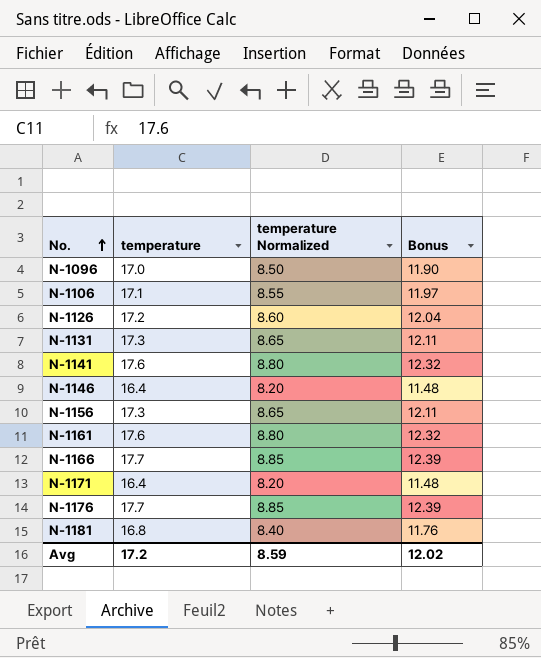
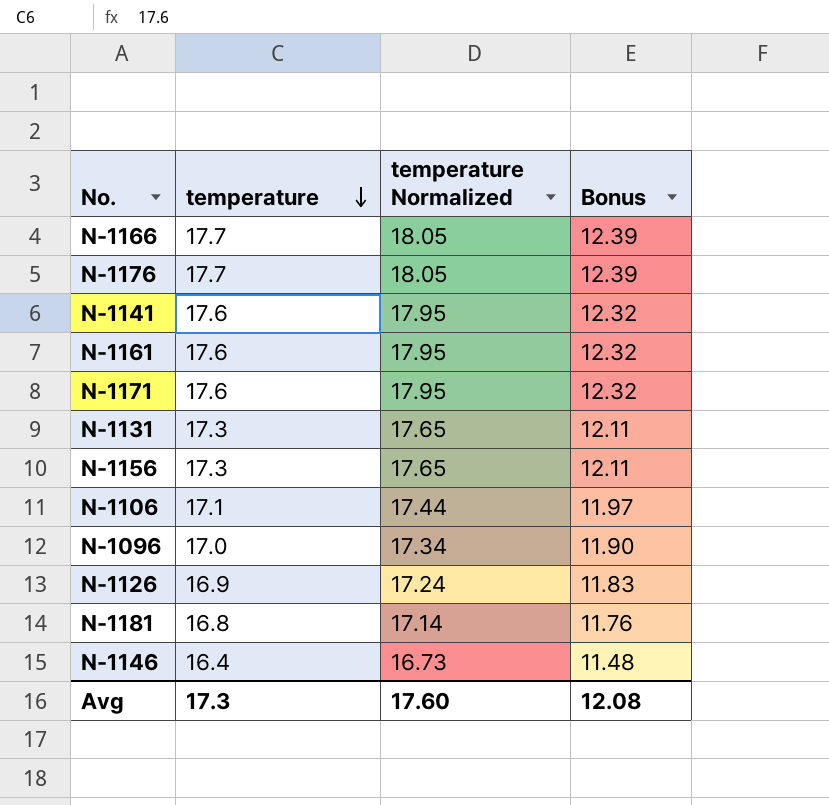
row order: No. ascending -> temperature descending
column temperature Normalized | formula: [temperature] * 0.5 -> [temperature] * 1.02
N-1171 | temperature: 16.4 -> 17.6
N-1171 | Bonus: 11.48 -> 12.32
N-1126 | temperature: 17.2 -> 16.9
N-1126 | Bonus: 12.04 -> 11.83
Avg | temperature: 17.2 -> 17.3
Avg | temperature Normalized: 8.59 -> 17.60
Avg | Bonus: 12.02 -> 12.08

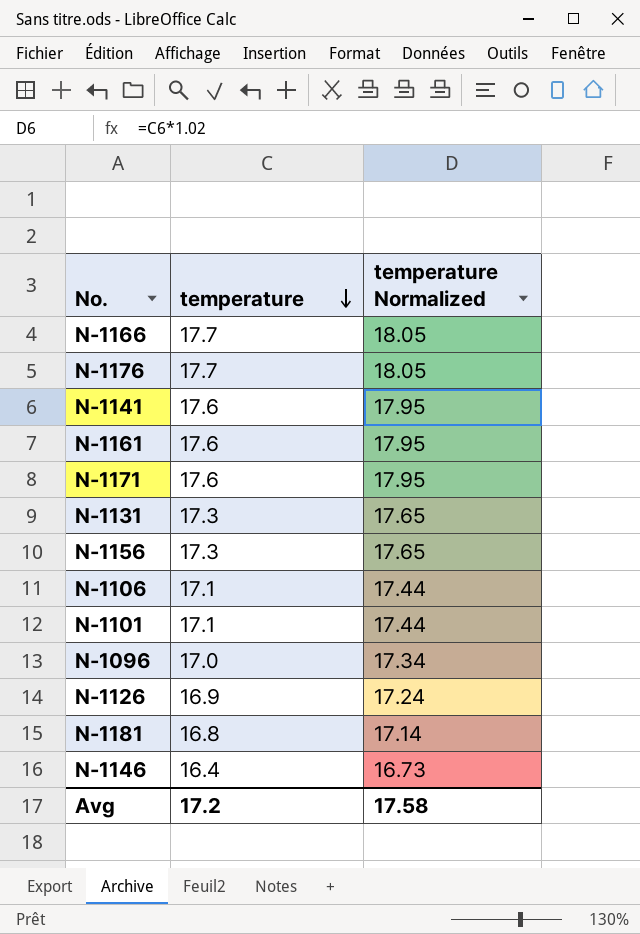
column Bonus | formula: [temperature] * 0.7 -> none
row N-1101: none -> 17.1 | 17.44
Avg | temperature: 17.3 -> 17.2
Avg | temperature Normalized: 17.60 -> 17.58

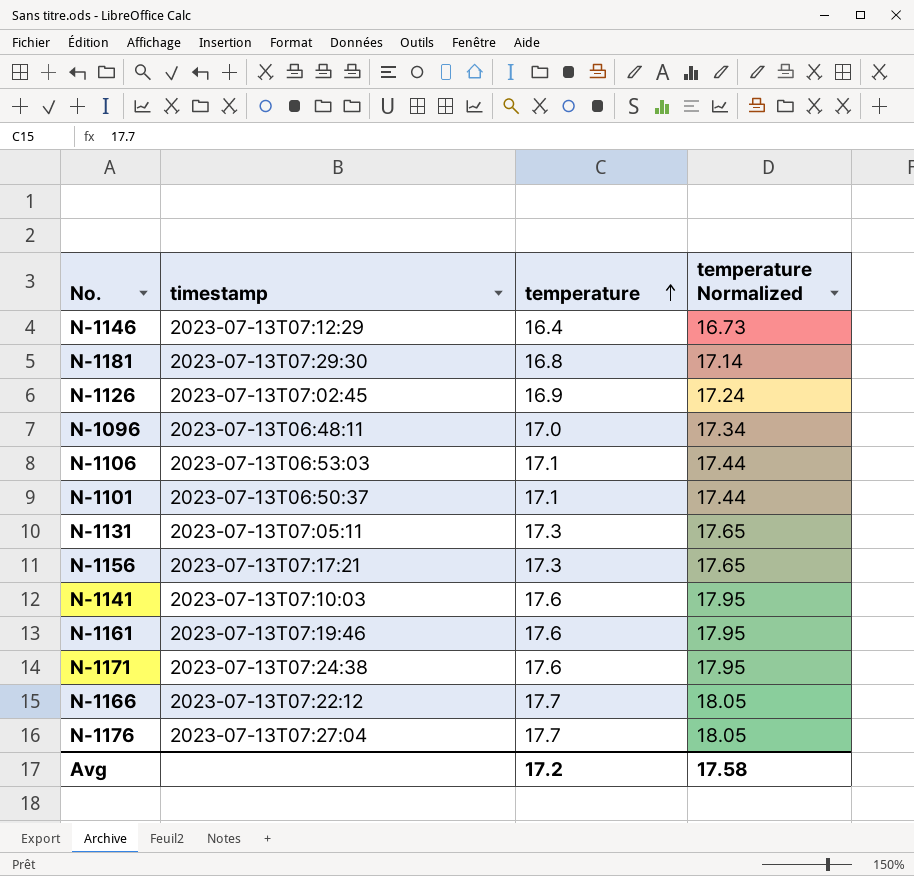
row order: temperature descending -> temperature ascending
column timestamp | position: none -> 2

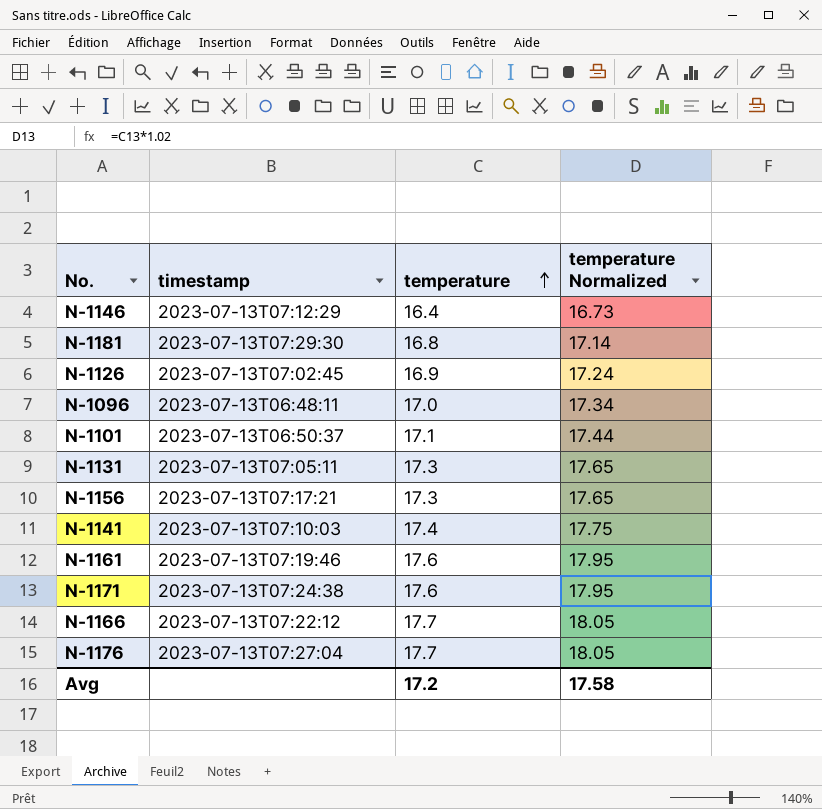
row N-1106: 2023-07-13T06:53:03 | 17.1 | 17.44 -> none
N-1141 | temperature: 17.6 -> 17.4
N-1141 | temperature Normalized: 17.95 -> 17.75

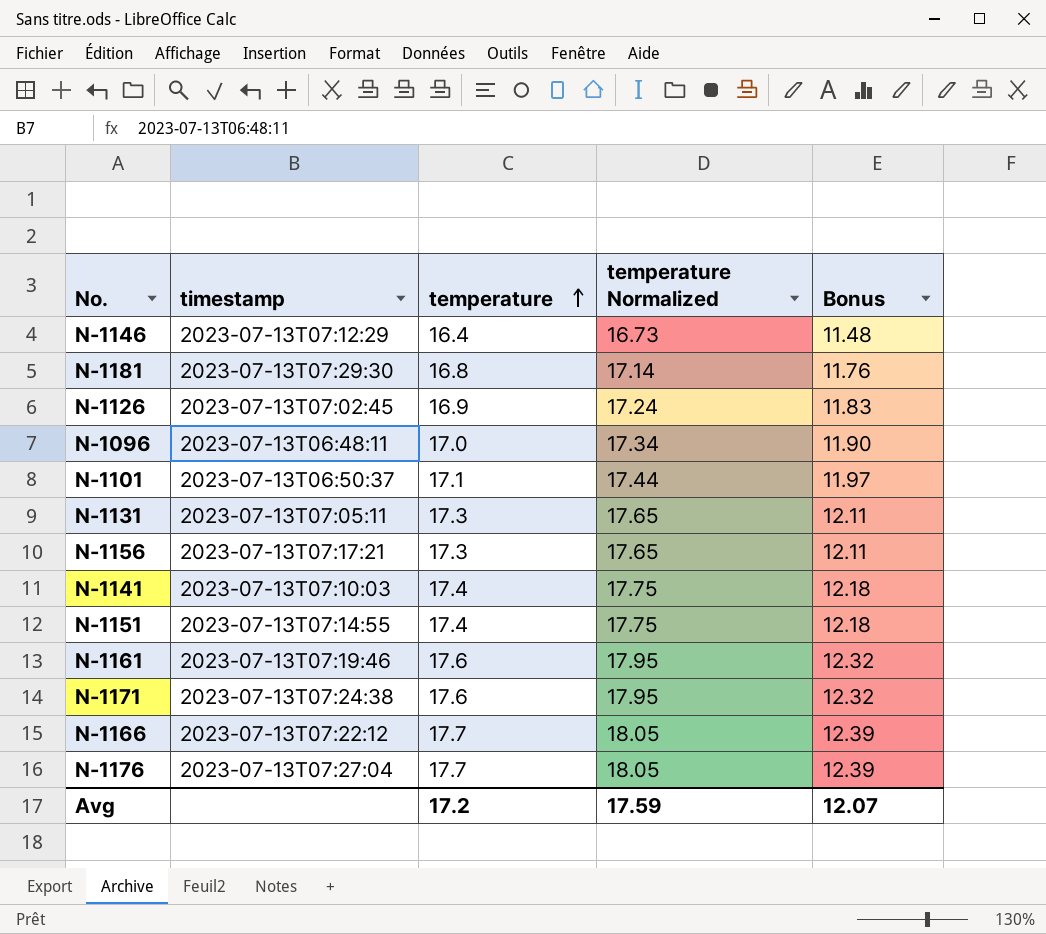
column Bonus | formula: none -> [temperature] * 0.7
row N-1151: none -> 2023-07-13T07:14:55 | 17.4 | 17.75 | 12.18
Avg | temperature Normalized: 17.58 -> 17.59

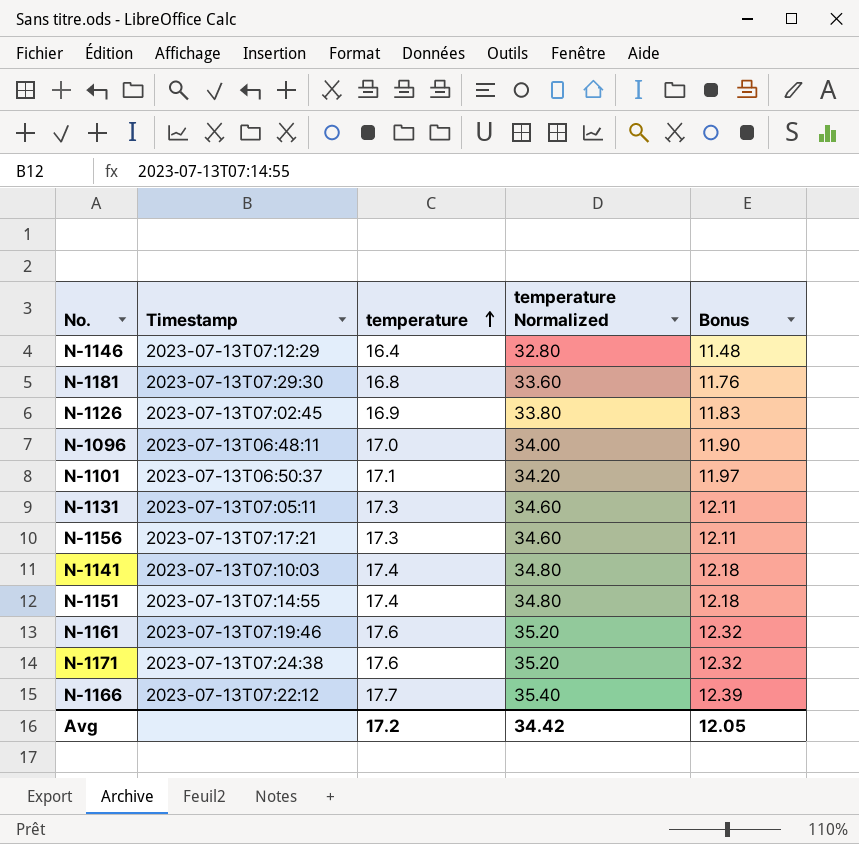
column name: timestamp -> Timestamp
column temperature Normalized | formula: [temperature] * 1.02 -> [temperature] * 2
row N-1176: 2023-07-13T07:27:04 | 17.7 | 18.05 | 12.39 -> none
Avg | temperature Normalized: 17.59 -> 34.42
Avg | Bonus: 12.07 -> 12.05

